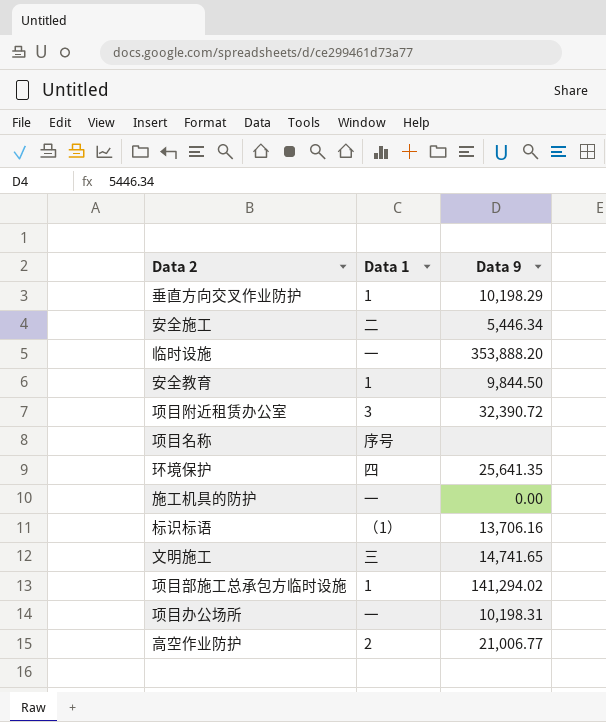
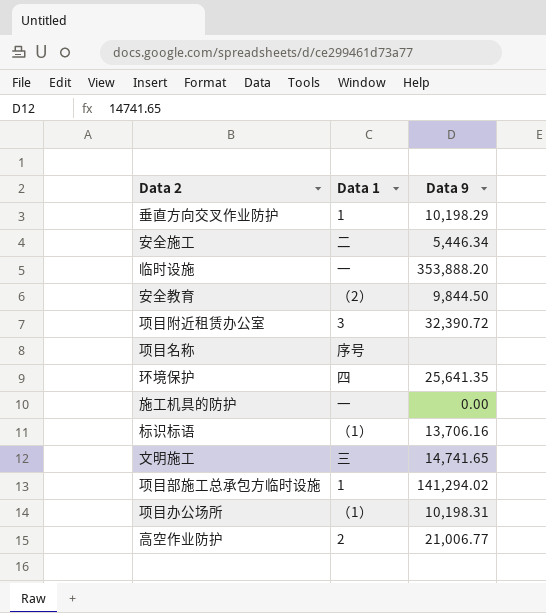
安全教育 | Data 1: 1 -> （2）
项目办公场所 | Data 1: 一 -> （1）

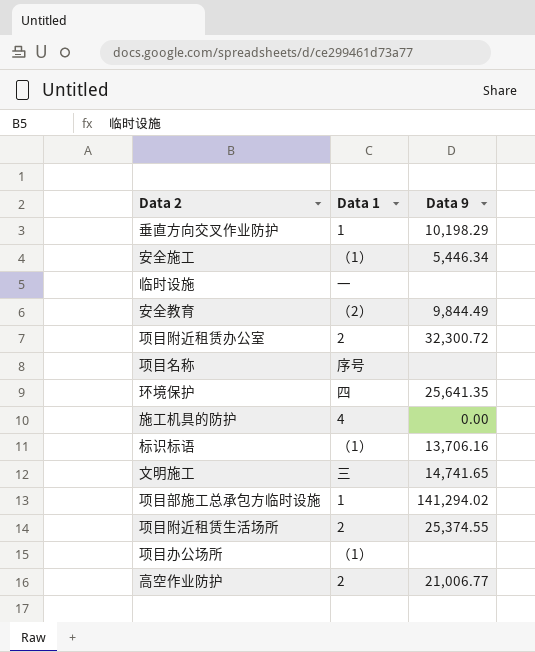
安全施工 | Data 1: 二 -> （1）
临时设施 | Data 9: 353,888.20 -> none
安全教育 | Data 9: 9,844.50 -> 9,844.49
项目附近租赁办公室 | Data 1: 3 -> 2
项目附近租赁办公室 | Data 9: 32,390.72 -> 32,300.72
施工机具的防护 | Data 1: 一 -> 4
row 项目附近租赁生活场所: none -> 2 | 25,374.55
项目办公场所 | Data 9: 10,198.31 -> none

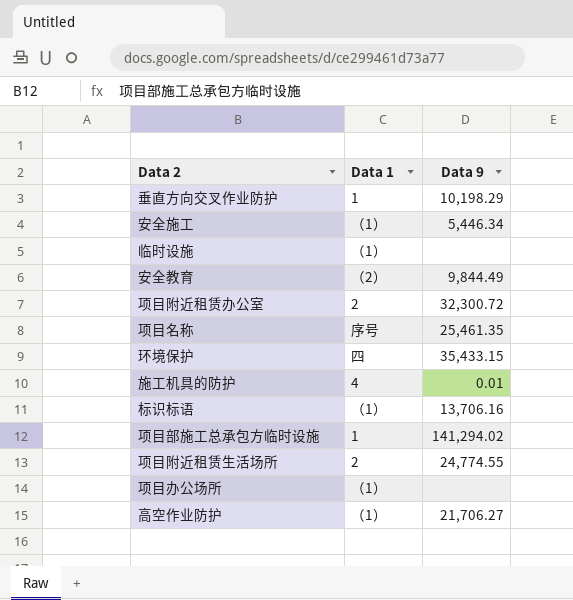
row 文明施工: 三 | 14,741.65 -> none
临时设施 | Data 1: 一 -> （1）
项目名称 | Data 9: none -> 25,461.35
环境保护 | Data 9: 25,641.35 -> 35,433.15
施工机具的防护 | Data 9: 0.00 -> 0.01
项目附近租赁生活场所 | Data 9: 25,374.55 -> 24,774.55
高空作业防护 | Data 1: 2 -> （1）
高空作业防护 | Data 9: 21,006.77 -> 21,706.27

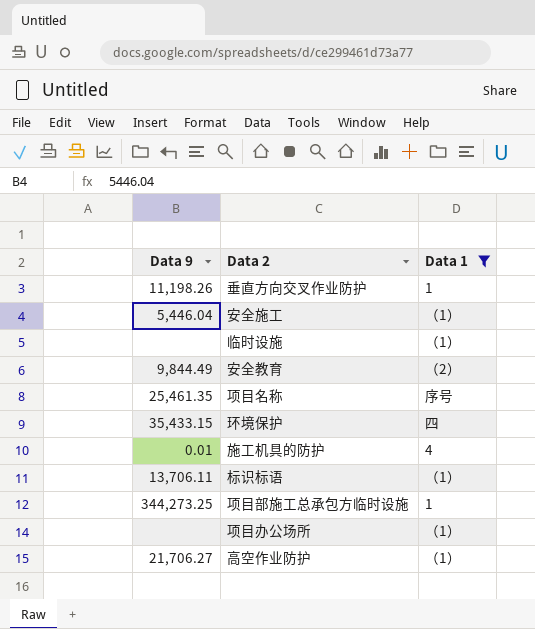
filter: none -> Data 1 != 2
column Data 9 | position: 3 -> 1
垂直方向交叉作业防护 | Data 9: 10,198.29 -> 11,198.26
安全施工 | Data 9: 5,446.34 -> 5,446.04
标识标语 | Data 9: 13,706.16 -> 13,706.11
项目部施工总承包方临时设施 | Data 9: 141,294.02 -> 344,273.25

